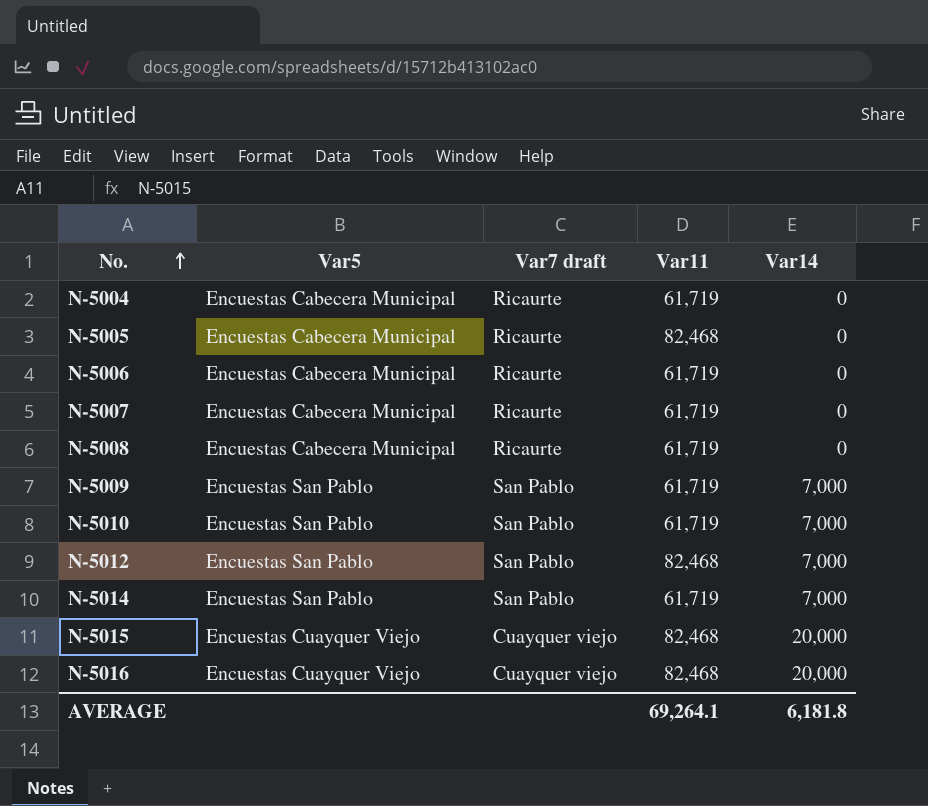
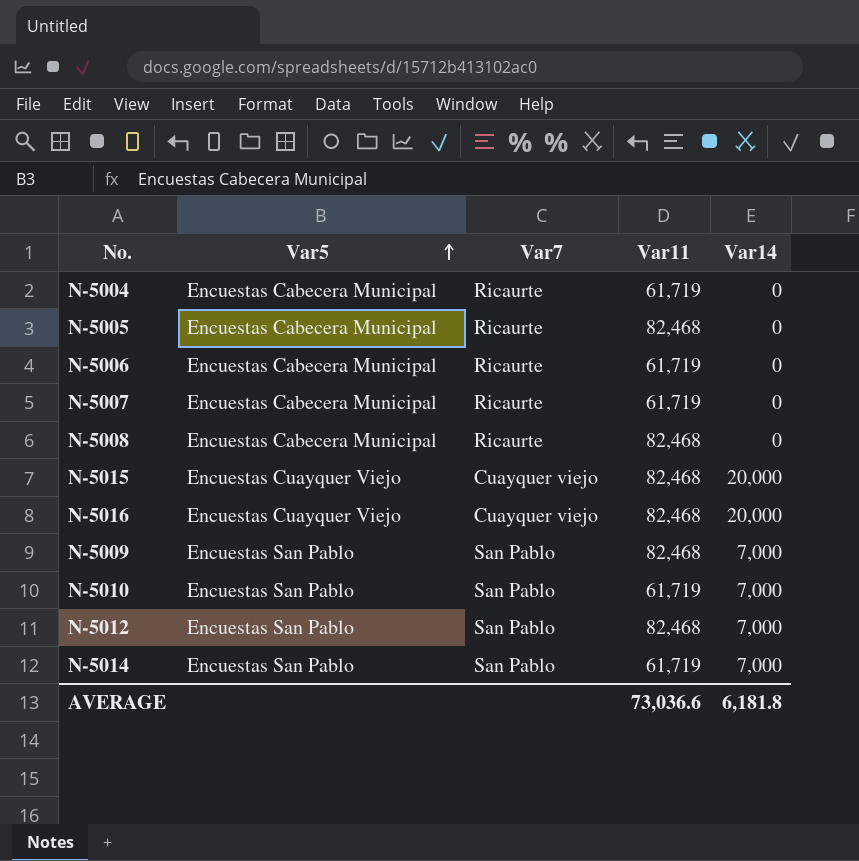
row order: No. ascending -> Var5 ascending
column name: Var7 draft -> Var7
N-5008 | Var11: 61,719 -> 82,468
N-5009 | Var11: 61,719 -> 82,468
AVERAGE | Var11: 69,264.1 -> 73,036.6

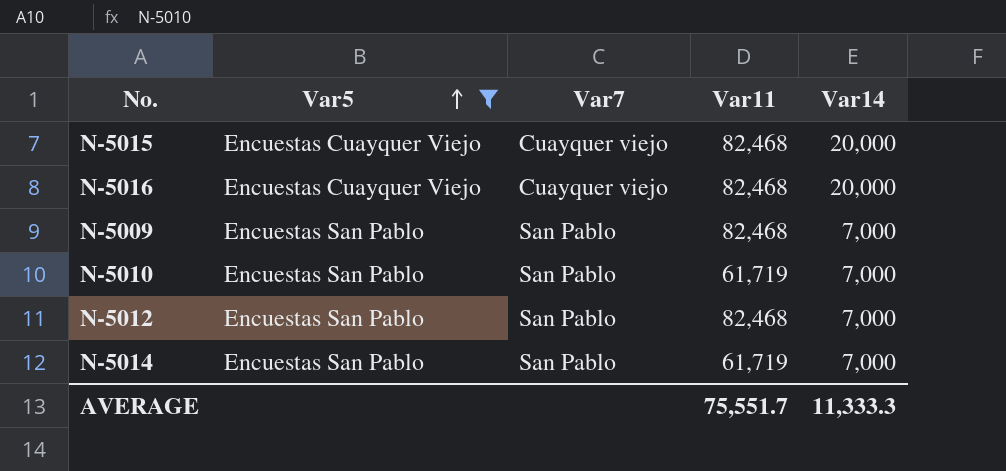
filter: none -> Var5 != Encuestas Cabecera Municipal
AVERAGE | Var11: 73,036.6 -> 75,551.7
AVERAGE | Var14: 6,181.8 -> 11,333.3

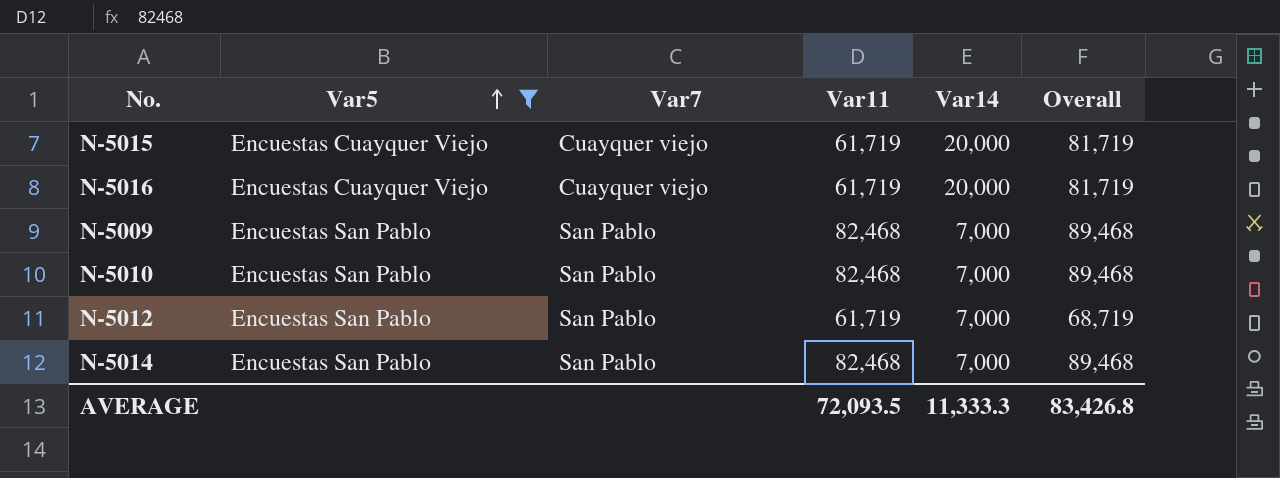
column Overall | formula: none -> [Var11] + [Var14]
N-5015 | Var11: 82,468 -> 61,719
N-5016 | Var11: 82,468 -> 61,719
N-5010 | Var11: 61,719 -> 82,468
N-5012 | Var11: 82,468 -> 61,719
N-5014 | Var11: 61,719 -> 82,468
AVERAGE | Var11: 75,551.7 -> 72,093.5

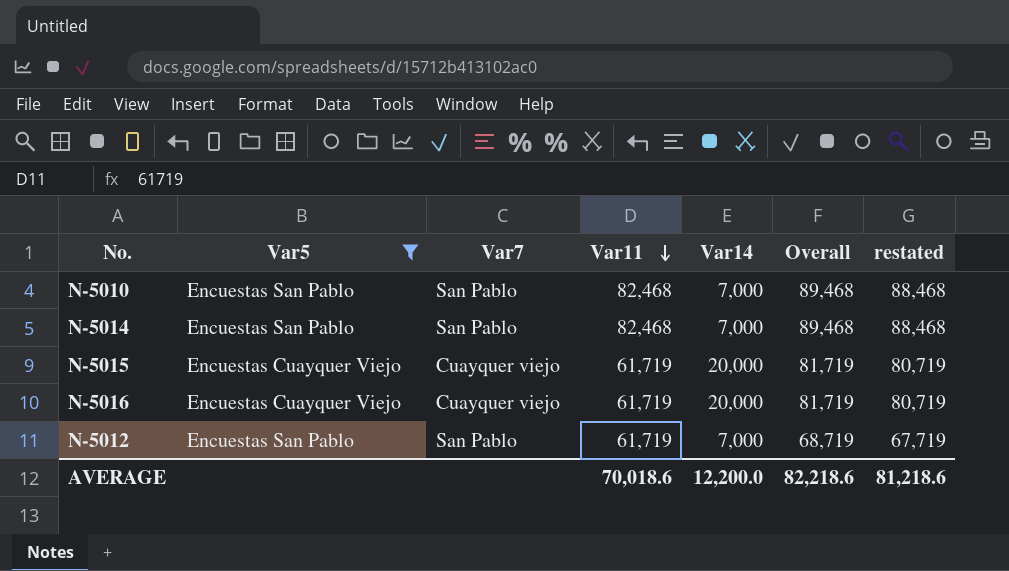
row order: Var5 ascending -> Var11 descending
column restated | formula: none -> [Overall] - 1000
row N-5009: Encuestas San Pablo | San Pablo | 82,468 | 7,000 | 89,468 -> none
AVERAGE | Var11: 72,093.5 -> 70,018.6
AVERAGE | Var14: 11,333.3 -> 12,200.0
AVERAGE | Overall: 83,426.8 -> 82,218.6

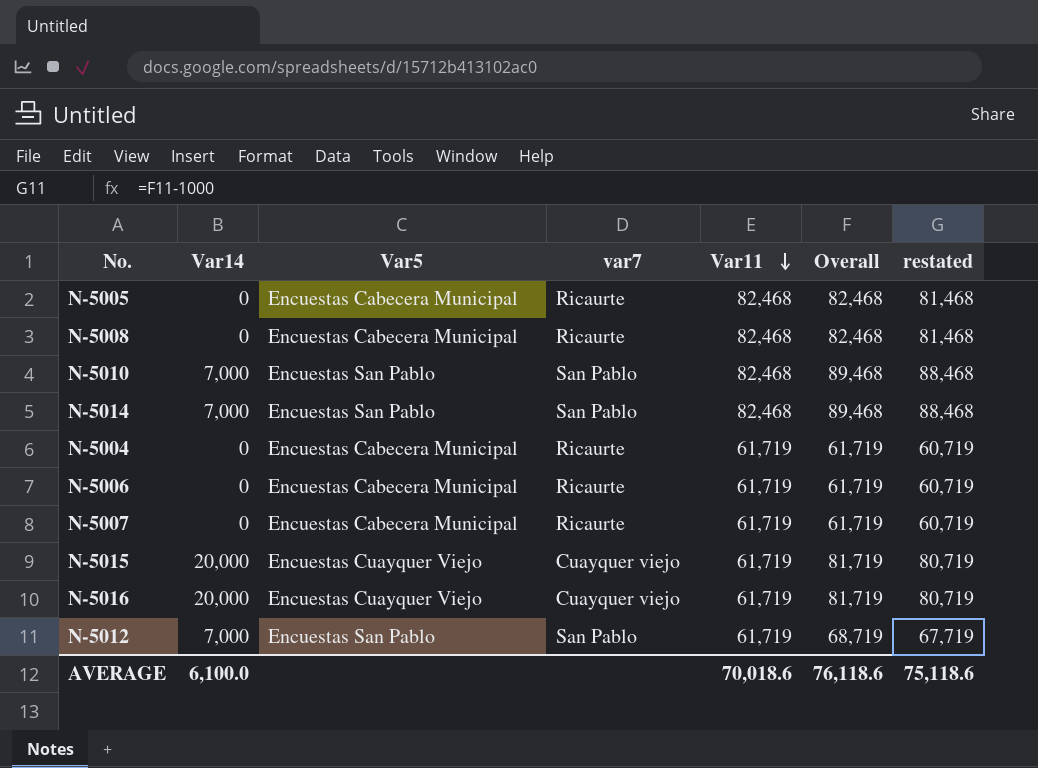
filter: Var5 != Encuestas Cabecera Municipal -> none
column Var14 | position: 5 -> 2
column name: Var7 -> var7
AVERAGE | Var14: 12,200.0 -> 6,100.0
AVERAGE | Overall: 82,218.6 -> 76,118.6
AVERAGE | restated: 81,218.6 -> 75,118.6

